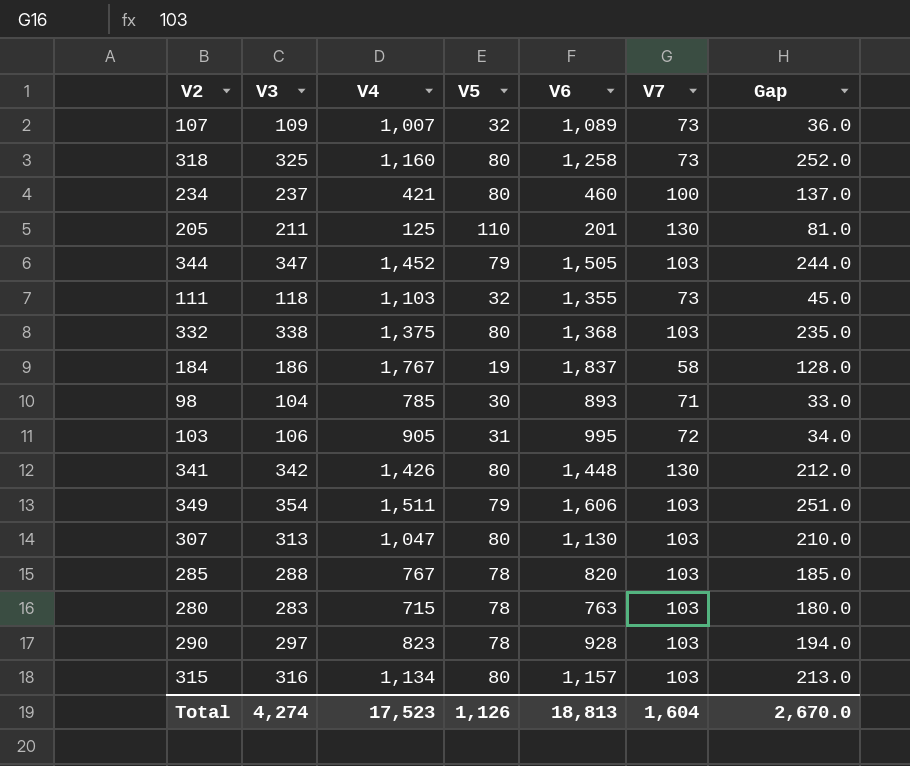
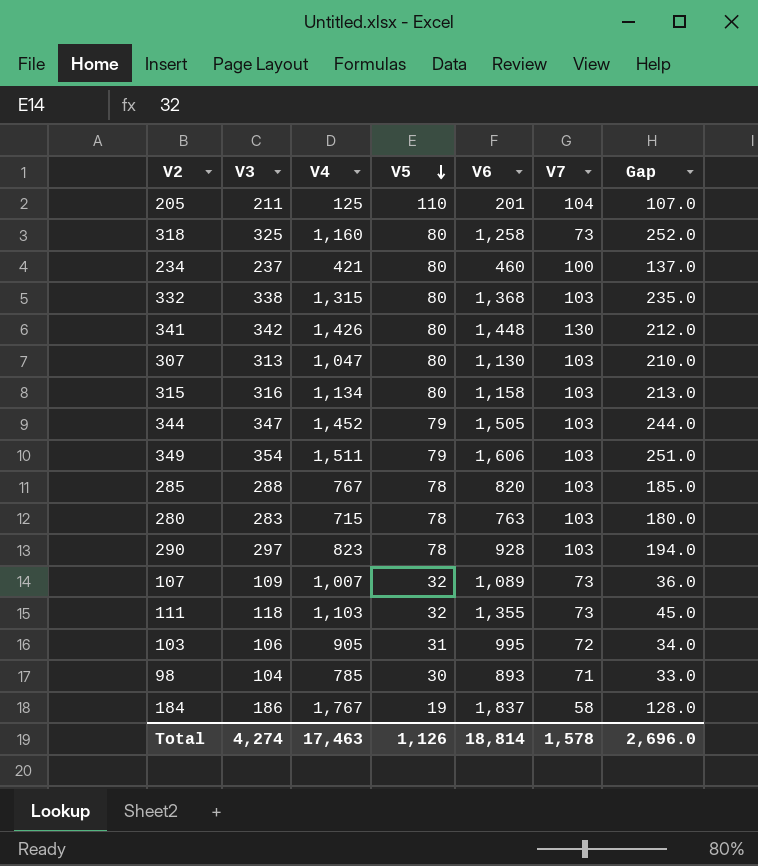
row order: none -> V5 descending
205 | V7: 130 -> 104
205 | Gap: 81.0 -> 107.0
332 | V4: 1,375 -> 1,315
315 | V6: 1,157 -> 1,158
Total | V4: 17,523 -> 17,463
Total | V6: 18,813 -> 18,814
Total | V7: 1,604 -> 1,578
Total | Gap: 2,670.0 -> 2,696.0

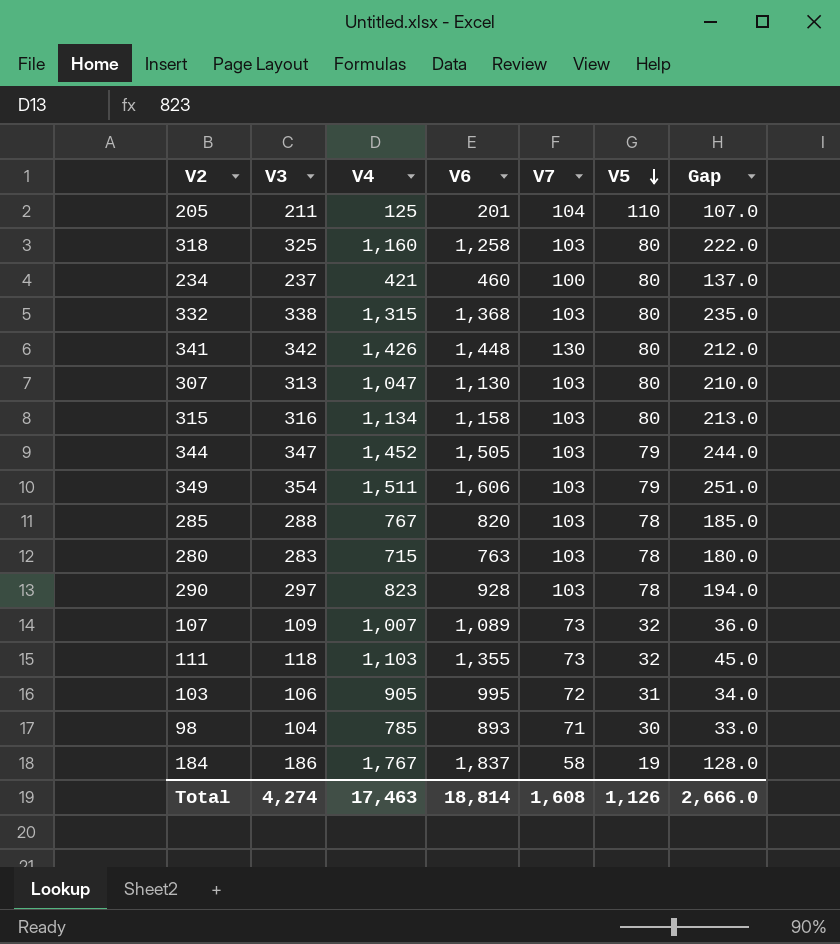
column V5 | position: 4 -> 6
318 | V7: 73 -> 103
318 | Gap: 252.0 -> 222.0
Total | V7: 1,578 -> 1,608
Total | Gap: 2,696.0 -> 2,666.0

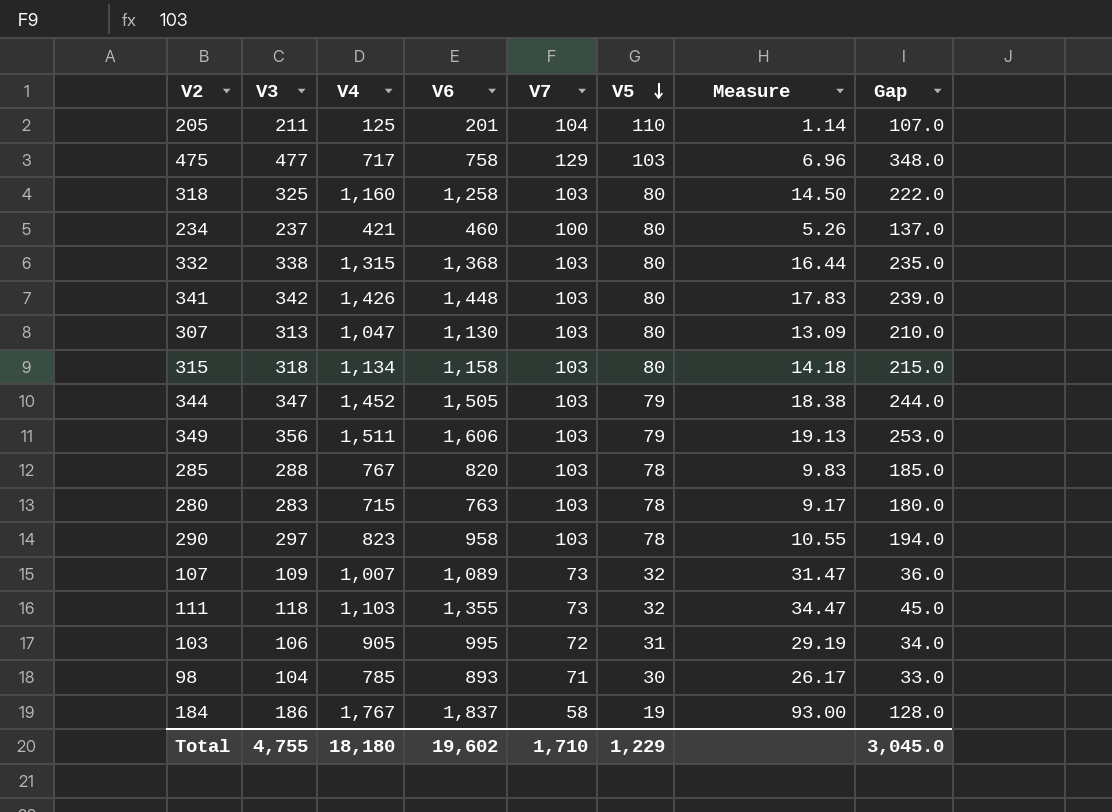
column Measure | formula: none -> [V4] / [V5]
row 475: none -> 477 | 717 | 758 | 129 | 103 | 6.96 | 348.0
341 | V7: 130 -> 103
341 | Gap: 212.0 -> 239.0
315 | V3: 316 -> 318
315 | Gap: 213.0 -> 215.0
349 | V3: 354 -> 356
349 | Gap: 251.0 -> 253.0
290 | V6: 928 -> 958
Total | V3: 4,274 -> 4,755
Total | V4: 17,463 -> 18,180
Total | V6: 18,814 -> 19,602
Total | V7: 1,608 -> 1,710
Total | V5: 1,126 -> 1,229
Total | Gap: 2,666.0 -> 3,045.0

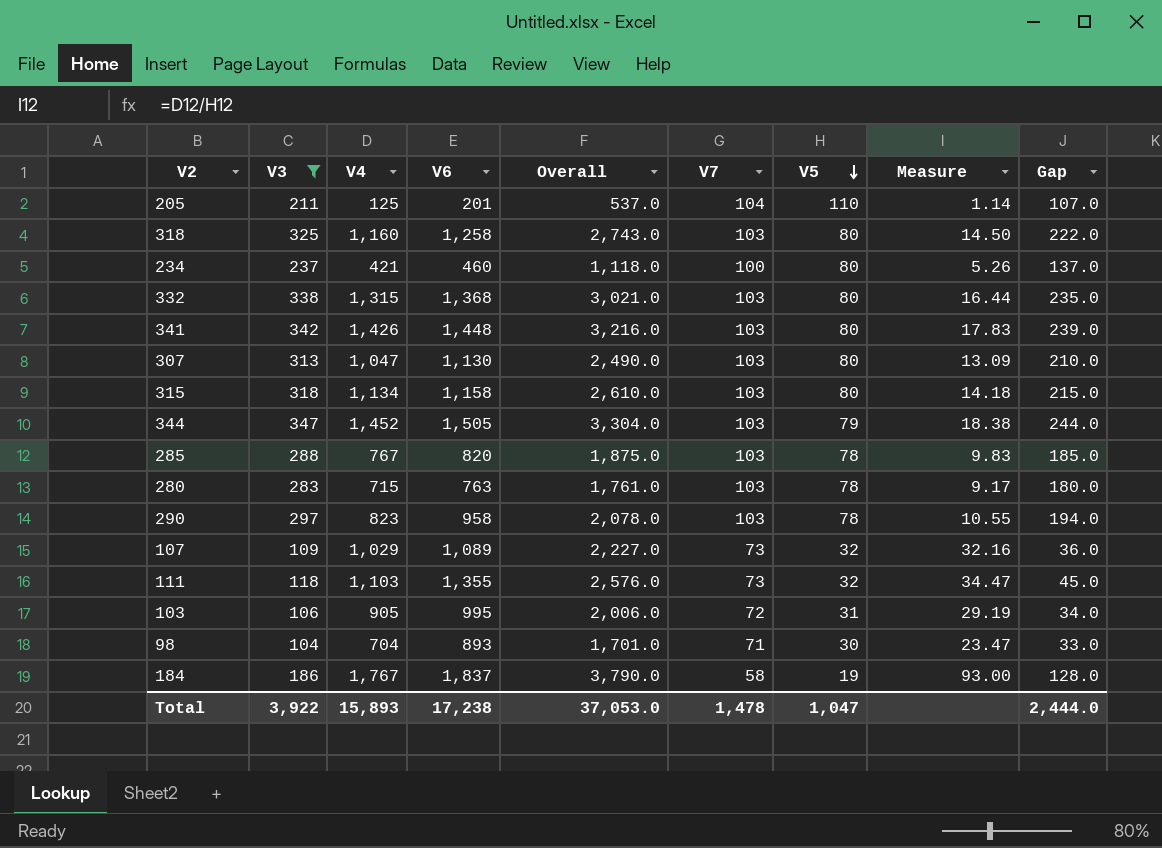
filter: none -> V3 <= 347
column Overall | formula: none -> [V3] + [V4] + [V6]
107 | V4: 1,007 -> 1,029
107 | Measure: 31.47 -> 32.16
98 | V4: 785 -> 704
98 | Measure: 26.17 -> 23.47
Total | V3: 4,755 -> 3,922
Total | V4: 18,180 -> 15,893
Total | V6: 19,602 -> 17,238
Total | V7: 1,710 -> 1,478
Total | V5: 1,229 -> 1,047
Total | Gap: 3,045.0 -> 2,444.0

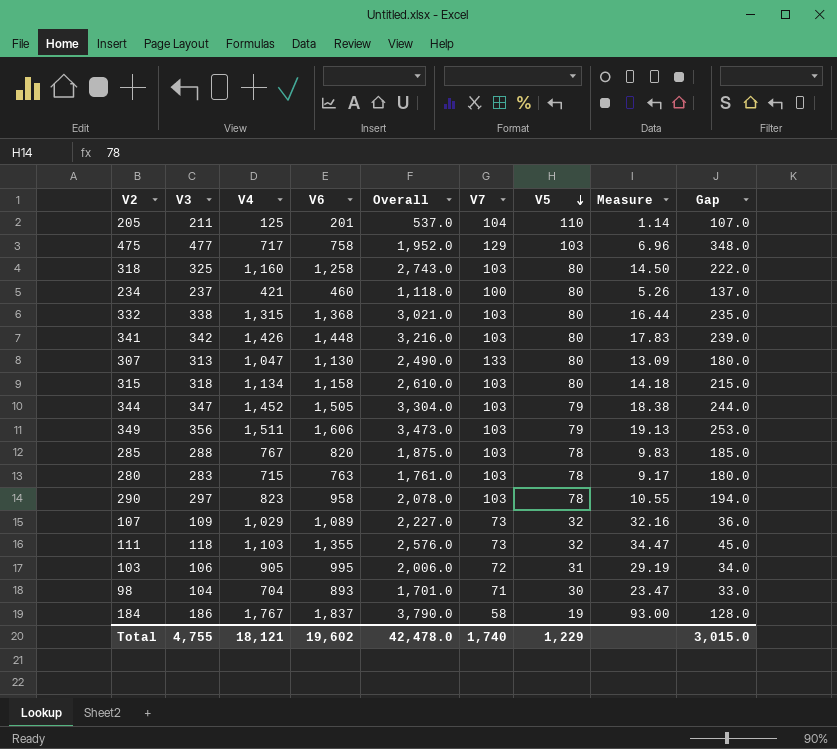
filter: V3 <= 347 -> none
307 | V7: 103 -> 133
307 | Gap: 210.0 -> 180.0
Total | V3: 3,922 -> 4,755
Total | V4: 15,893 -> 18,121
Total | V6: 17,238 -> 19,602
Total | Overall: 37,053.0 -> 42,478.0
Total | V7: 1,478 -> 1,740
Total | V5: 1,047 -> 1,229
Total | Gap: 2,444.0 -> 3,015.0

